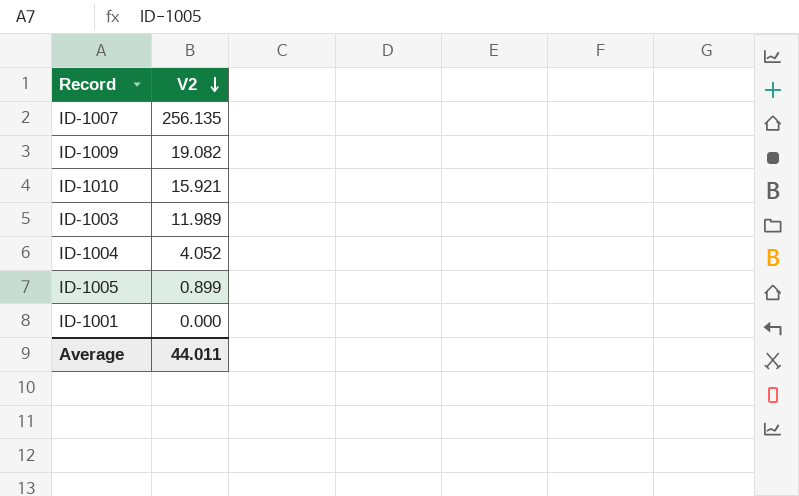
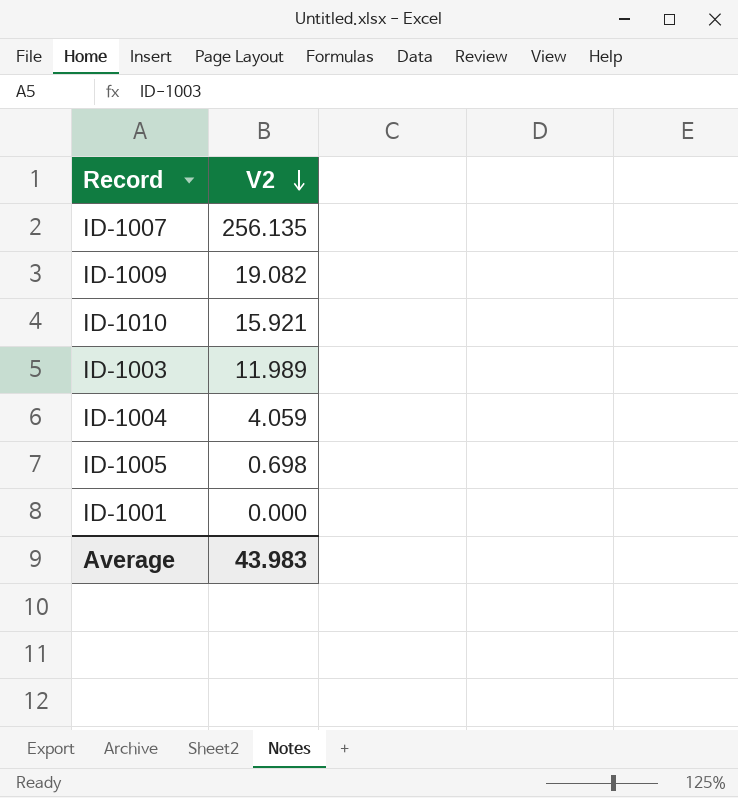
ID-1004 | V2: 4.052 -> 4.059
ID-1005 | V2: 0.899 -> 0.698
Average | V2: 44.011 -> 43.983

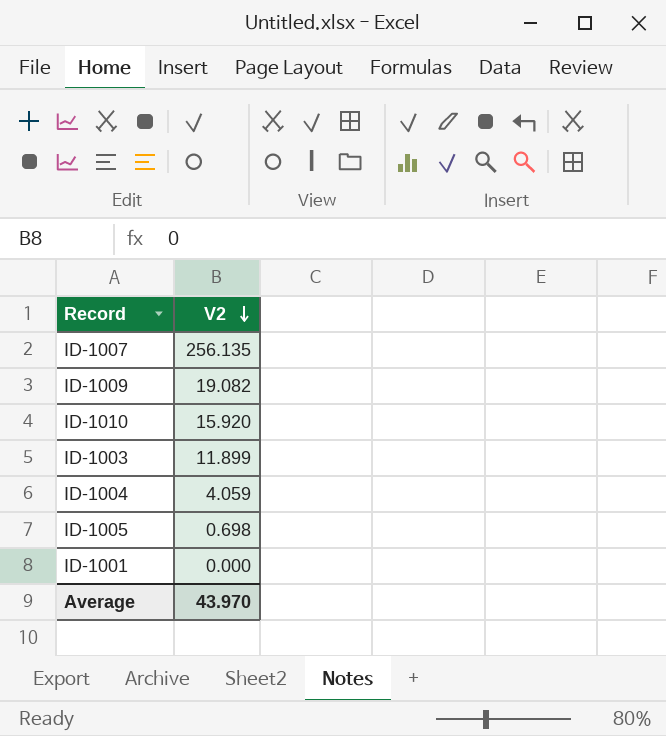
ID-1010 | V2: 15.921 -> 15.920
ID-1003 | V2: 11.989 -> 11.899
Average | V2: 43.983 -> 43.970

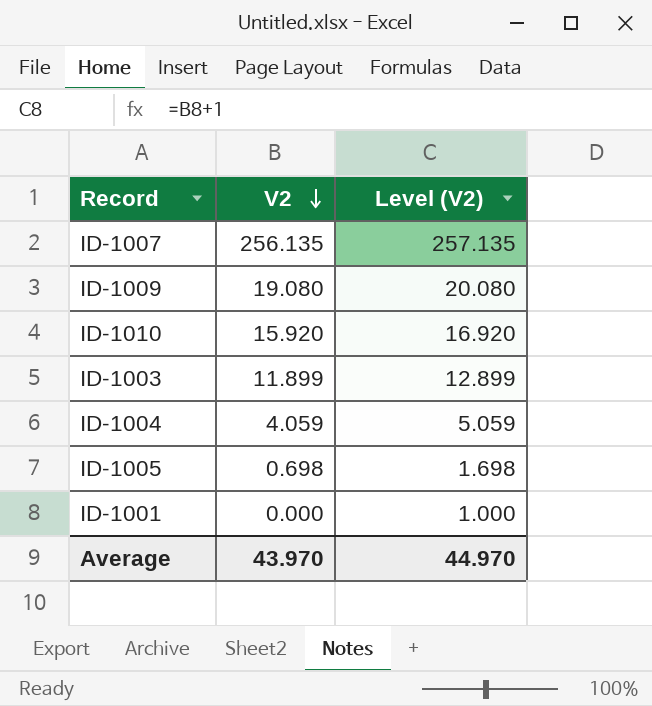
column Level (V2) | formula: none -> [V2] + 1
ID-1009 | V2: 19.082 -> 19.080

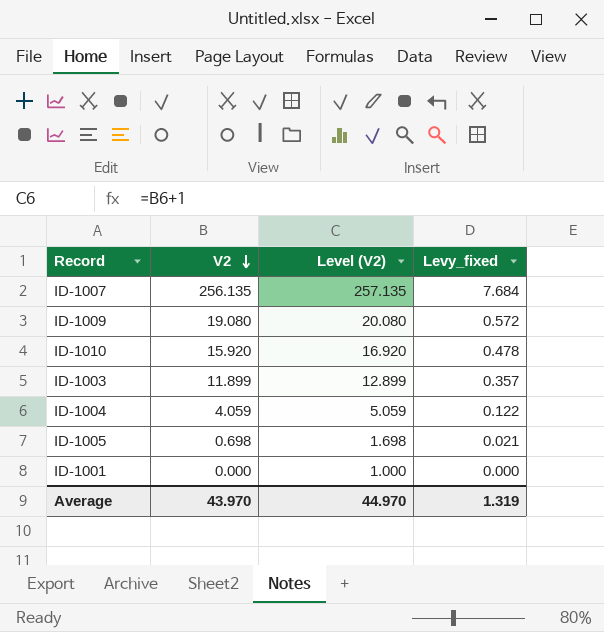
column Levy_fixed | formula: none -> [V2] * 0.03

